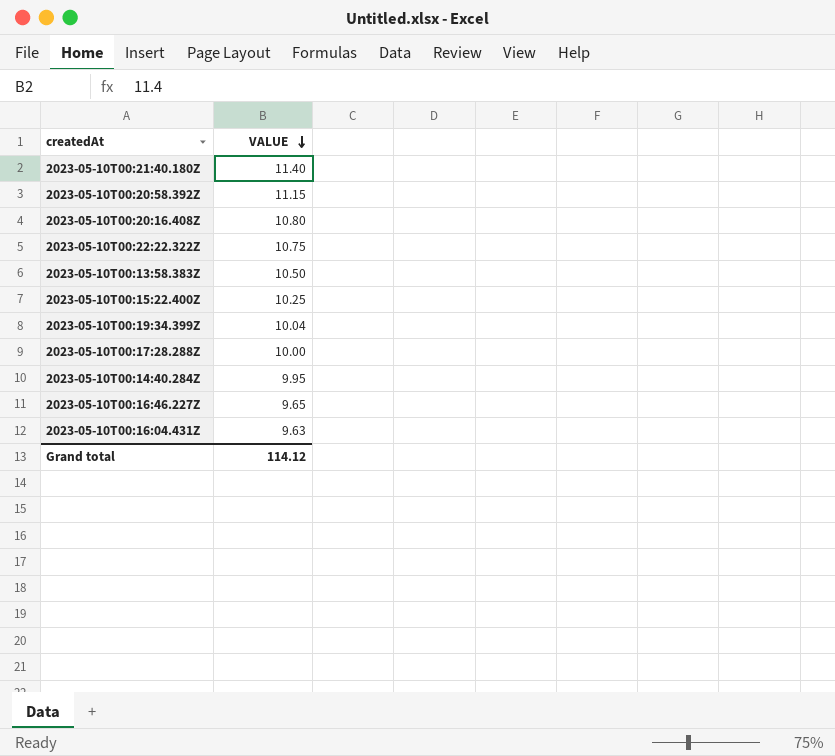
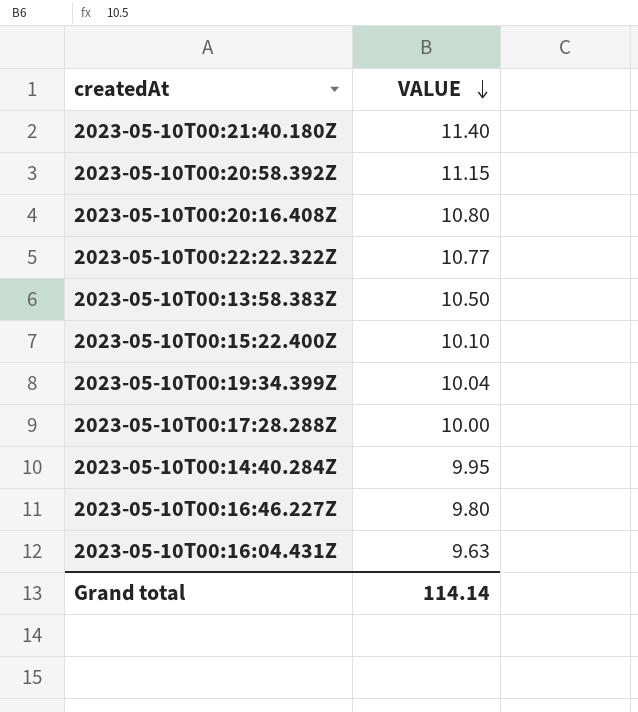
2023-05-10T00:22:22.322Z | VALUE: 10.75 -> 10.77
2023-05-10T00:15:22.400Z | VALUE: 10.25 -> 10.10
2023-05-10T00:16:46.227Z | VALUE: 9.65 -> 9.80
Grand total | VALUE: 114.12 -> 114.14

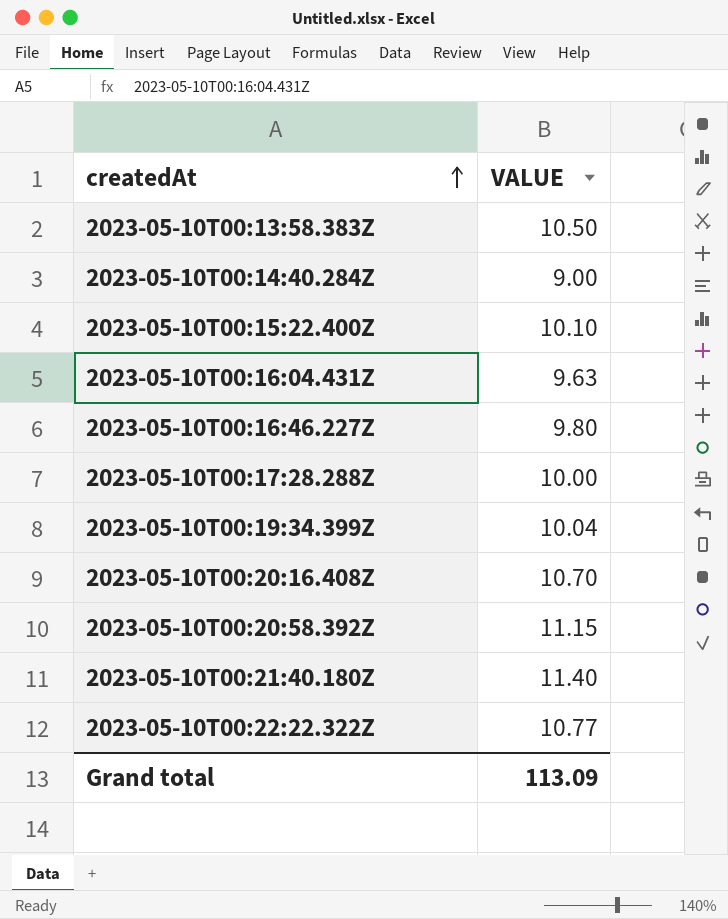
row order: VALUE descending -> createdAt ascending
2023-05-10T00:14:40.284Z | VALUE: 9.95 -> 9.00
2023-05-10T00:20:16.408Z | VALUE: 10.80 -> 10.70
Grand total | VALUE: 114.14 -> 113.09

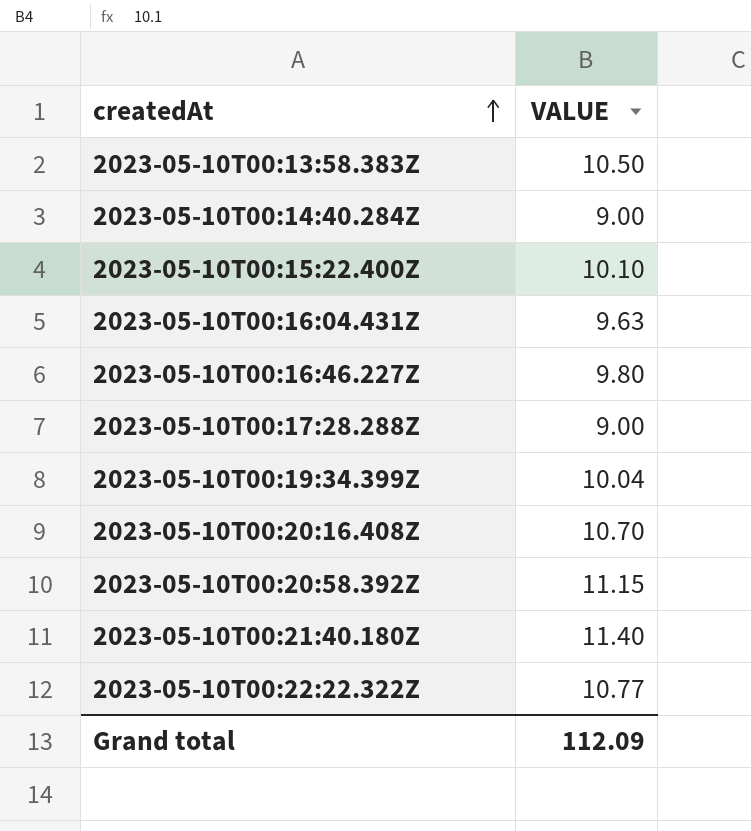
2023-05-10T00:17:28.288Z | VALUE: 10.00 -> 9.00
Grand total | VALUE: 113.09 -> 112.09

